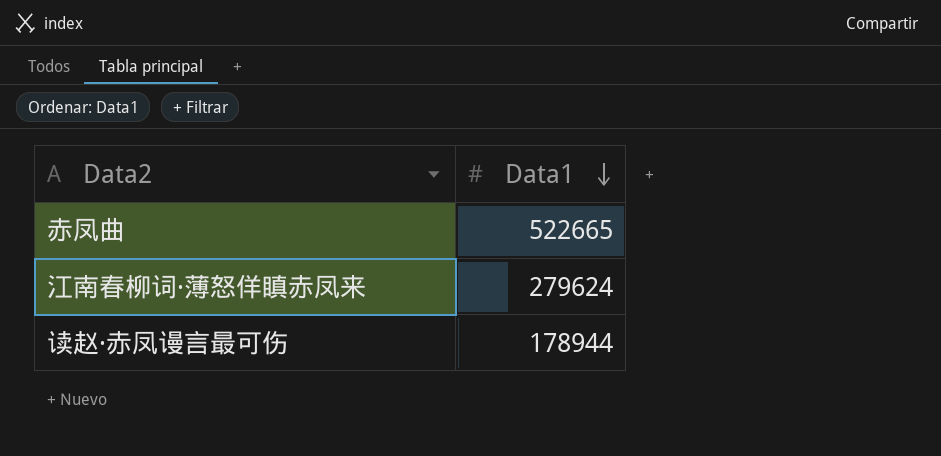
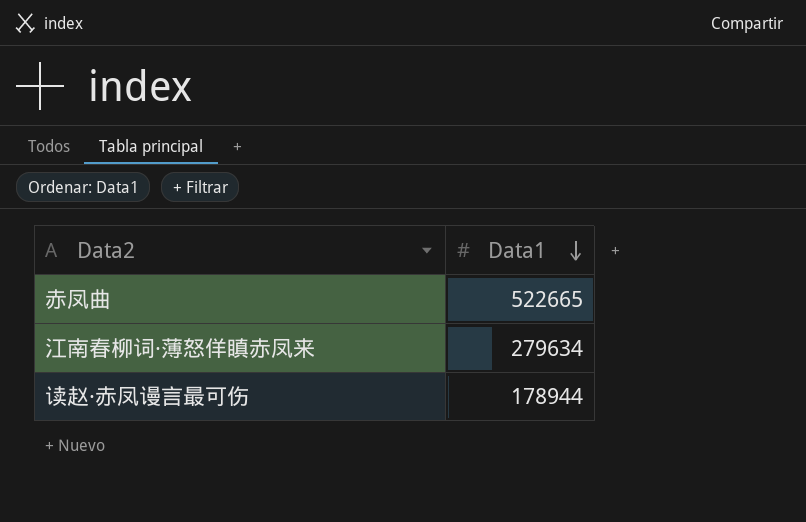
江南春柳词·薄怒佯瞋赤凤来 | Data1: 279624 -> 279634

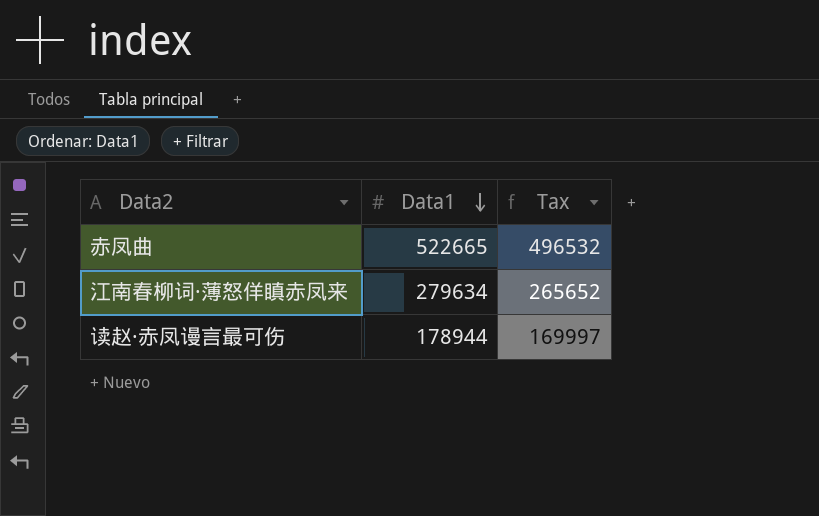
column Tax | formula: none -> [Data1] * 0.95

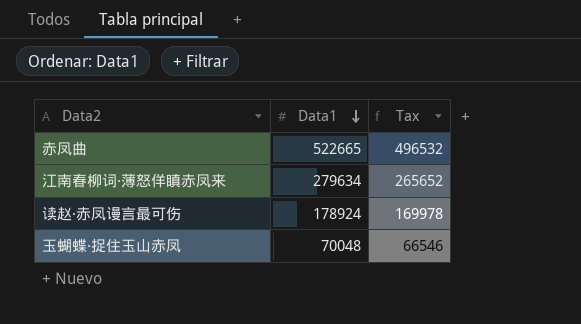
读赵·赤凤谩言最可伤 | Data1: 178944 -> 178924
读赵·赤凤谩言最可伤 | Tax: 169997 -> 169978
row 玉蝴蝶·捉住玉山赤凤: none -> 70048 | 66546

